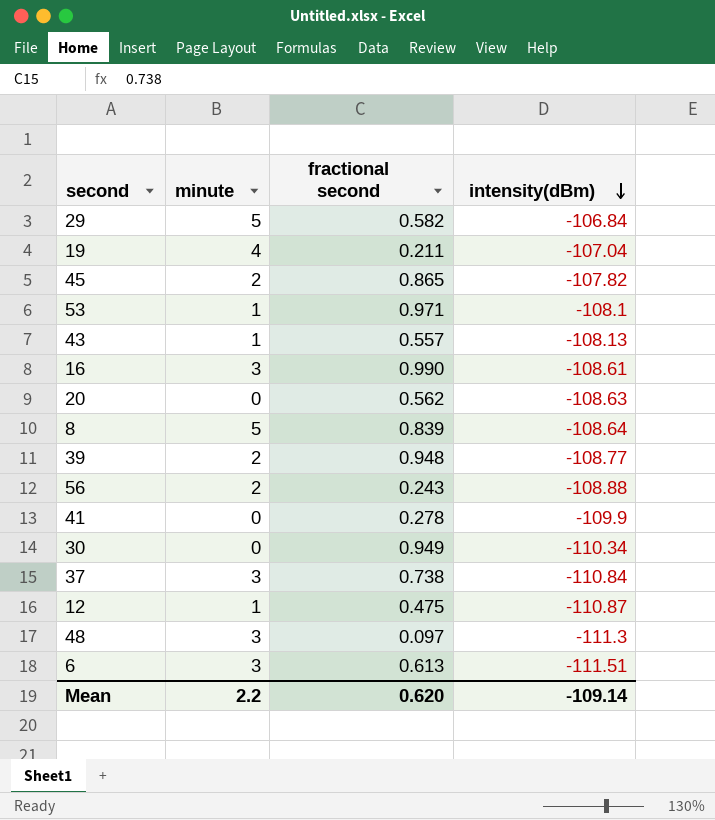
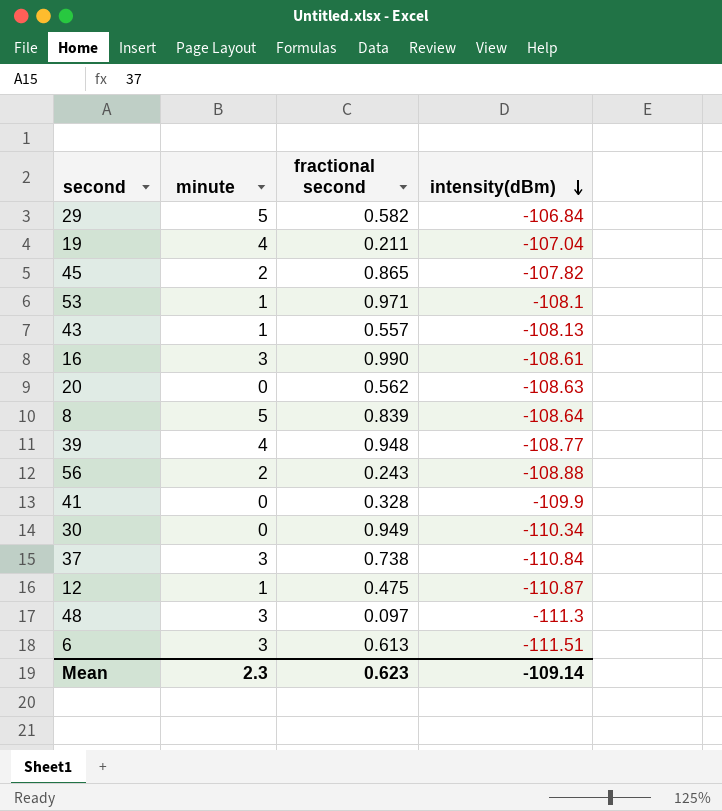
39 | minute: 2 -> 4
41 | fractional second: 0.278 -> 0.328
Mean | minute: 2.2 -> 2.3
Mean | fractional second: 0.620 -> 0.623

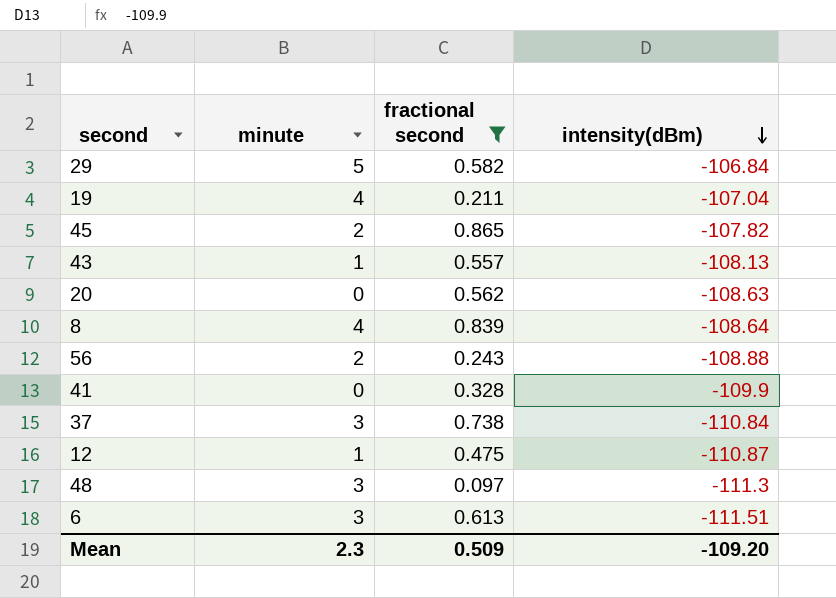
filter: none -> fractional second <= 0.865
8 | minute: 5 -> 4
Mean | fractional second: 0.623 -> 0.509
Mean | intensity(dBm): -109.14 -> -109.20

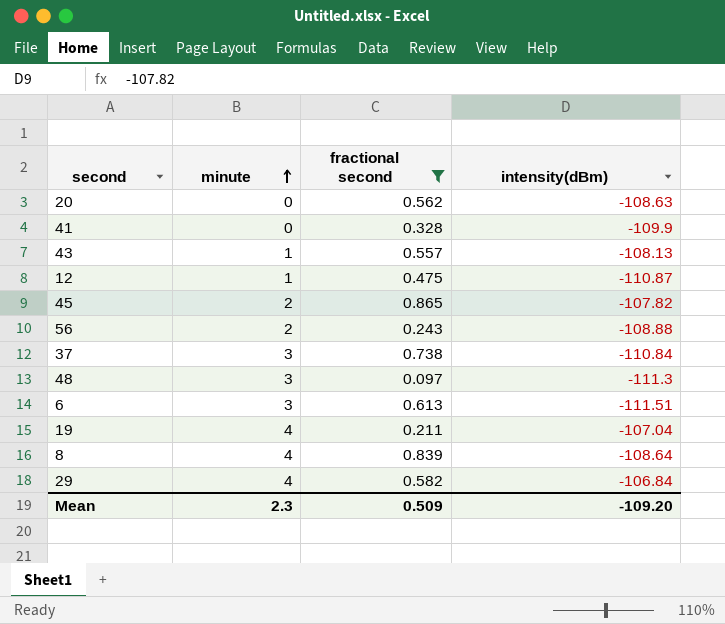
row order: intensity(dBm) descending -> minute ascending
29 | minute: 5 -> 4

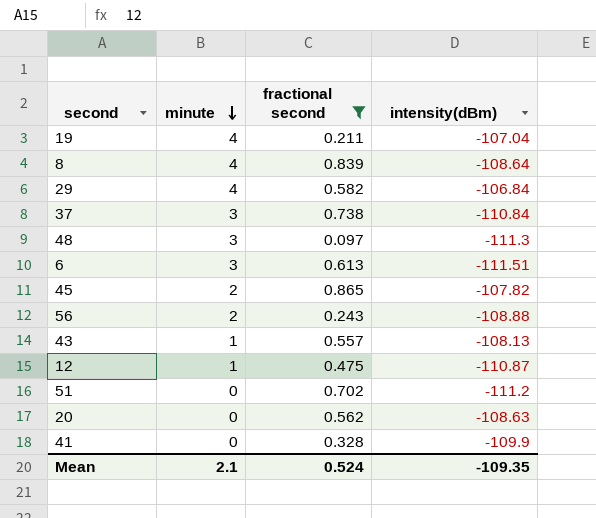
row order: minute ascending -> minute descending
row 51: none -> 0 | 0.702 | -111.2
Mean | minute: 2.3 -> 2.1
Mean | fractional second: 0.509 -> 0.524
Mean | intensity(dBm): -109.20 -> -109.35

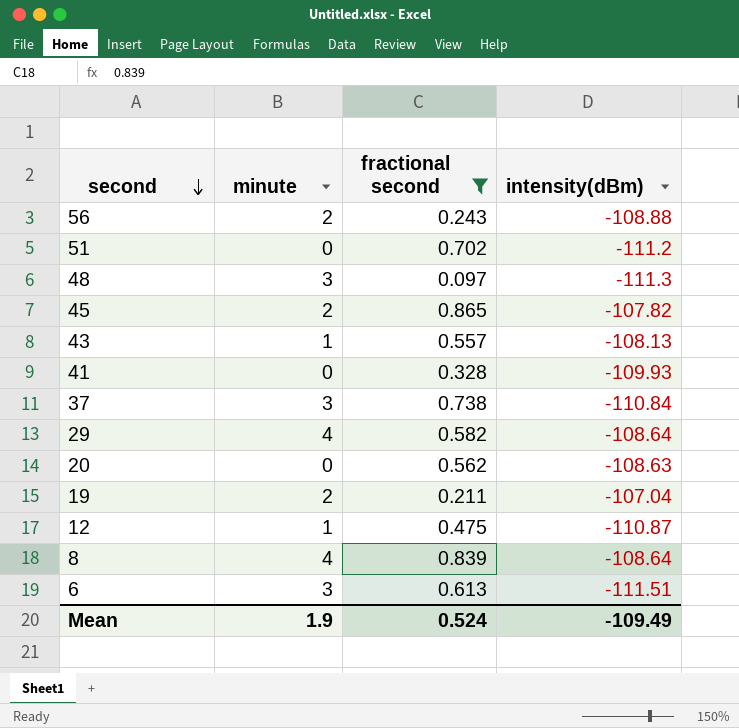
row order: minute descending -> second descending
41 | intensity(dBm): -109.9 -> -109.93
29 | intensity(dBm): -106.84 -> -108.64
19 | minute: 4 -> 2
Mean | minute: 2.1 -> 1.9
Mean | intensity(dBm): -109.35 -> -109.49

